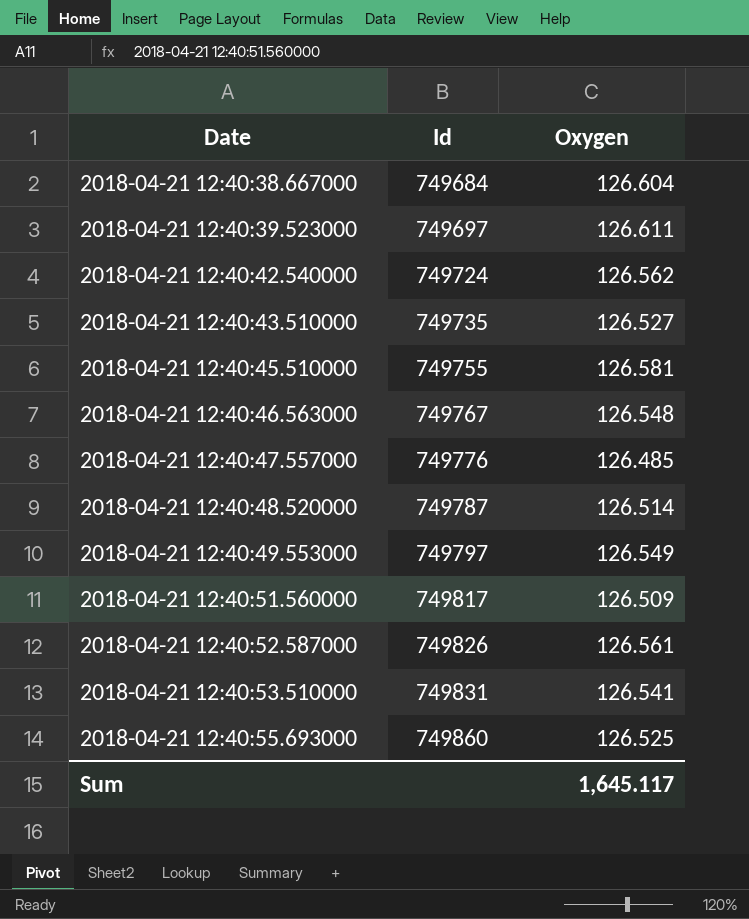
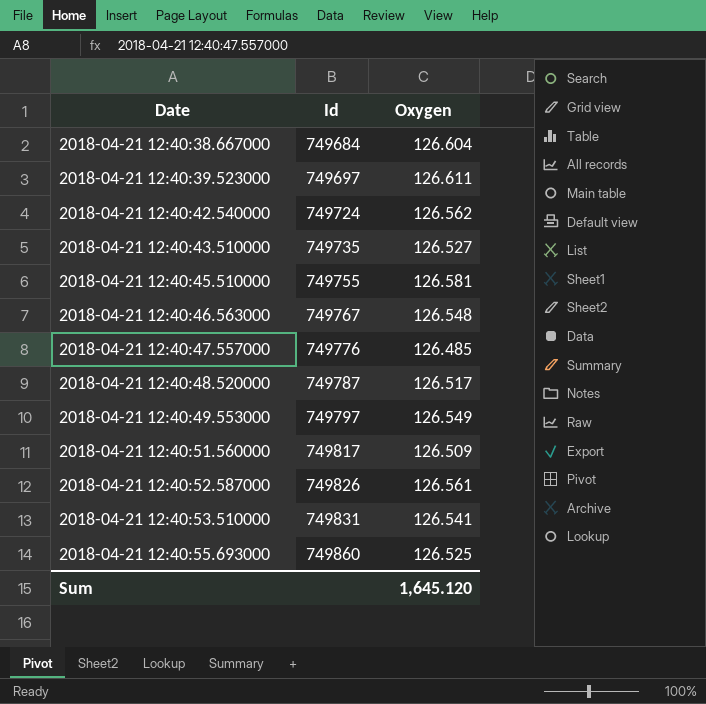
2018-04-21 12:40:48.520000 | Oxygen: 126.514 -> 126.517
Sum | Oxygen: 1,645.117 -> 1,645.120

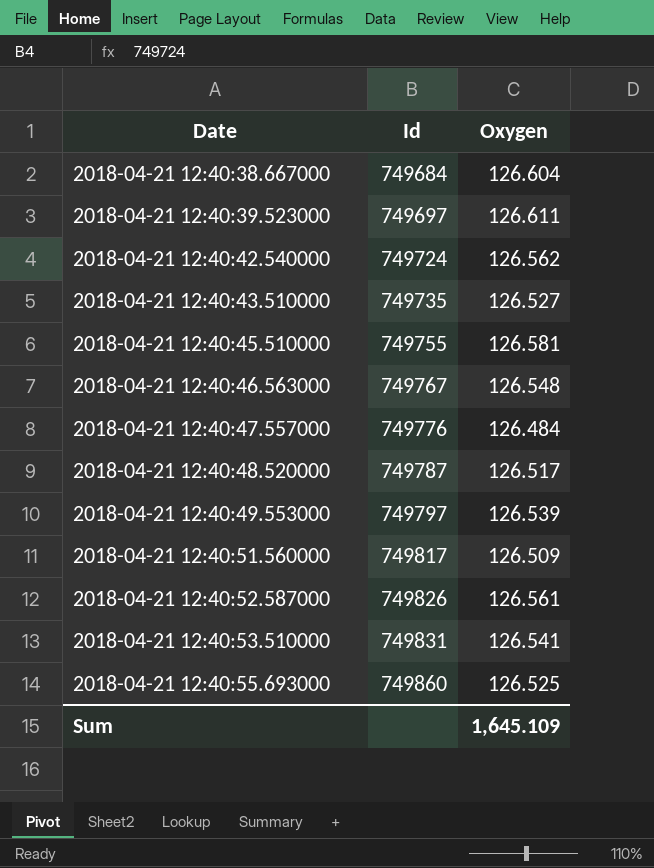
2018-04-21 12:40:47.557000 | Oxygen: 126.485 -> 126.484
2018-04-21 12:40:49.553000 | Oxygen: 126.549 -> 126.539
Sum | Oxygen: 1,645.120 -> 1,645.109

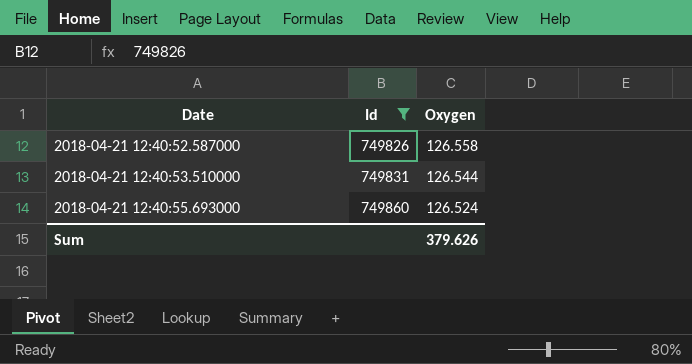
filter: none -> Id >= 749826
2018-04-21 12:40:52.587000 | Oxygen: 126.561 -> 126.558
2018-04-21 12:40:53.510000 | Oxygen: 126.541 -> 126.544
2018-04-21 12:40:55.693000 | Oxygen: 126.525 -> 126.524
Sum | Oxygen: 1,645.109 -> 379.626

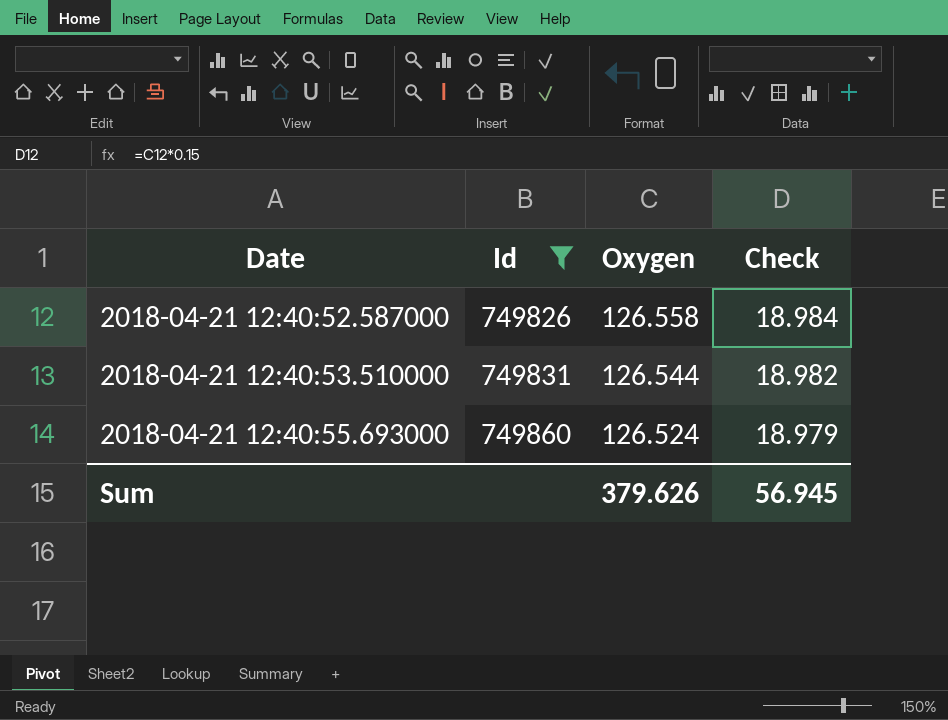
column Check | formula: none -> [Oxygen] * 0.15

